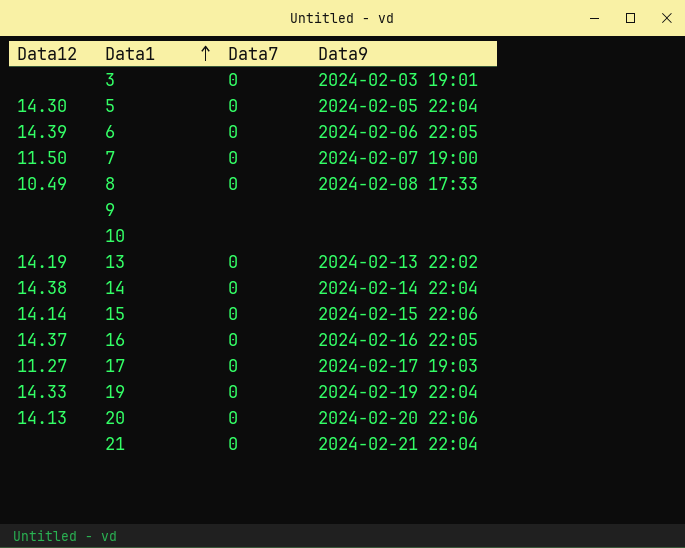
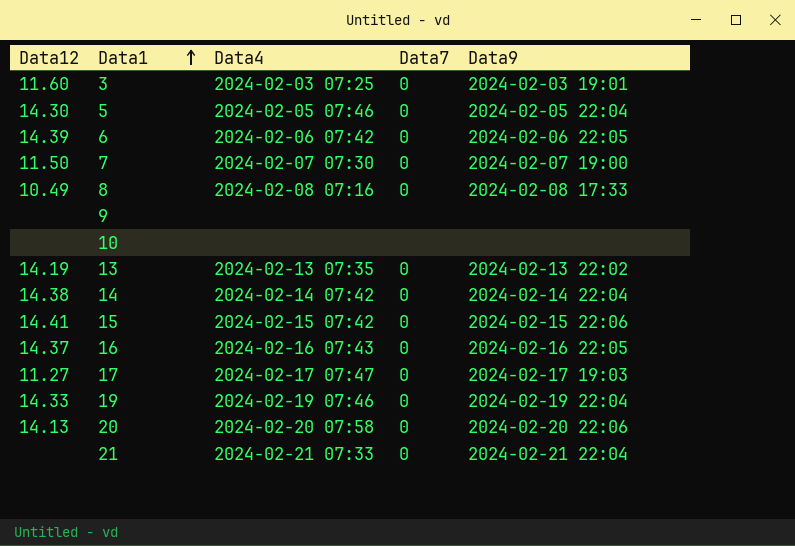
column Data4 | position: none -> 3
3 | Data12: none -> 11.60
15 | Data12: 14.14 -> 14.41

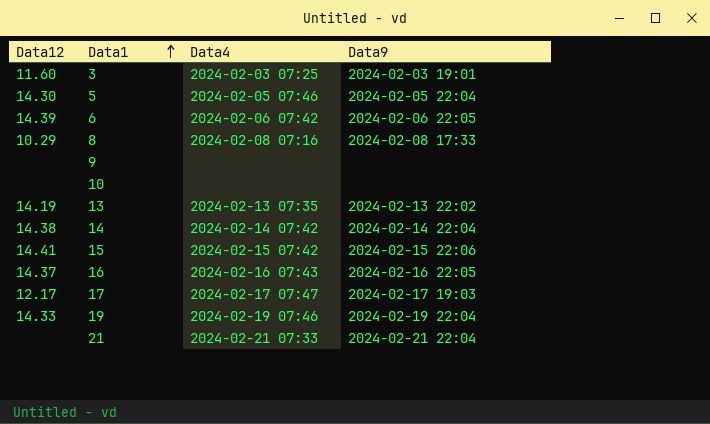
column Data7 | position: 4 -> none
row 7: 11.50 | 2024-02-07 07:30 | 0 | 2024-02-07 19:00 -> none
row 20: 14.13 | 2024-02-20 07:58 | 0 | 2024-02-20 22:06 -> none
8 | Data12: 10.49 -> 10.29
17 | Data12: 11.27 -> 12.17

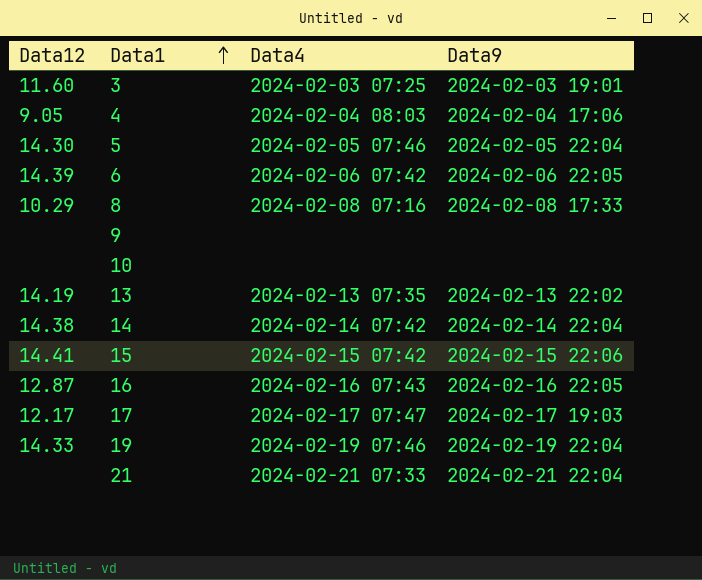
row 4: none -> 9.05 | 2024-02-04 08:03 | 2024-02-04 17:06
16 | Data12: 14.37 -> 12.87

